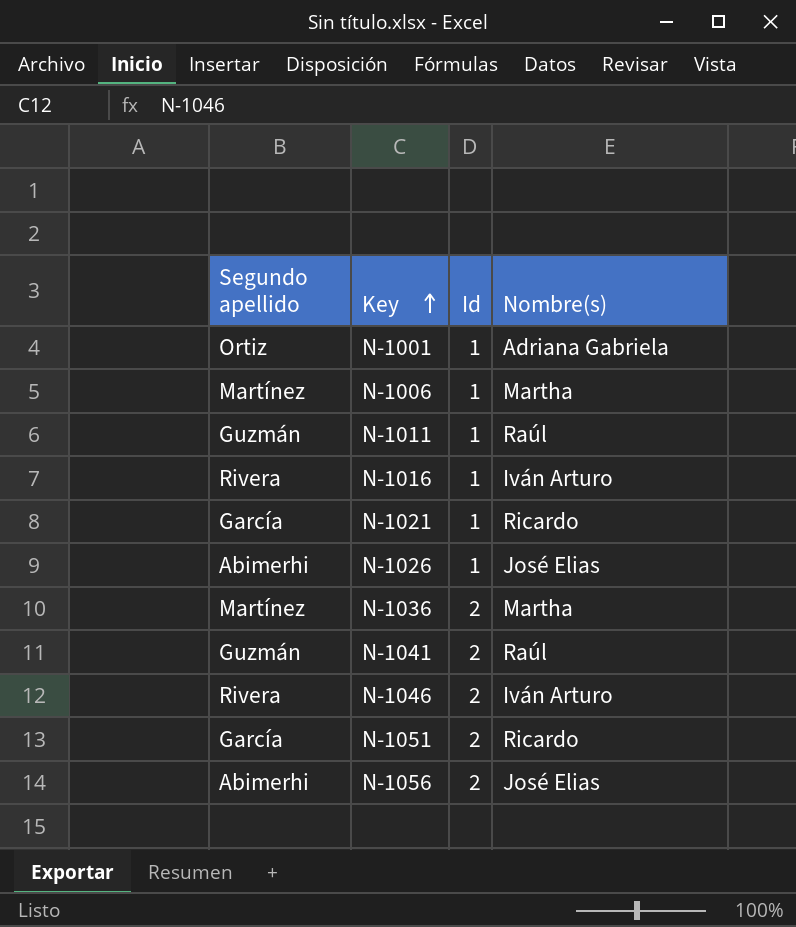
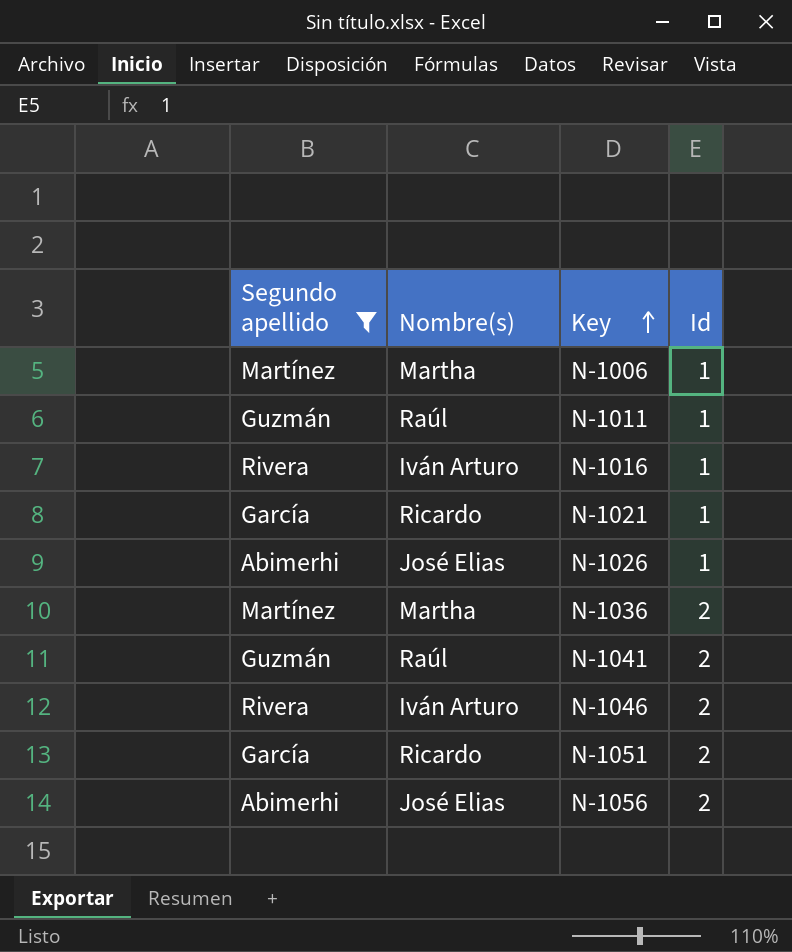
filter: none -> Segundo apellido != Ortiz
column Nombre(s) | position: 4 -> 2

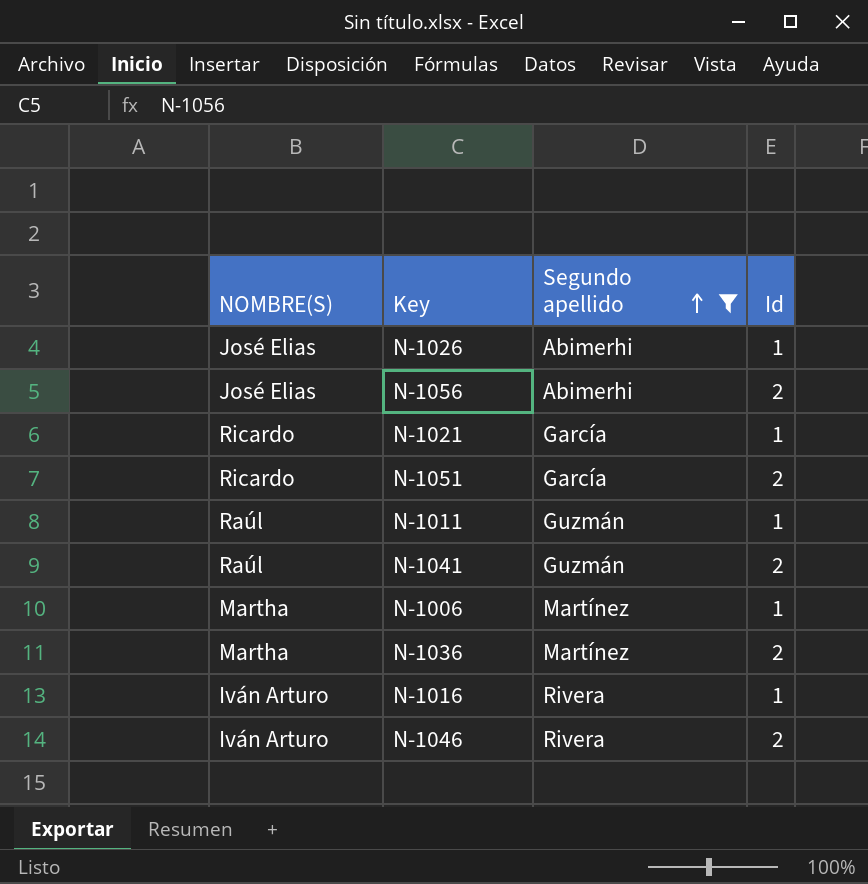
row order: Key ascending -> Segundo apellido ascending
column name: Nombre(s) -> NOMBRE(S)
column Segundo apellido | position: 1 -> 3

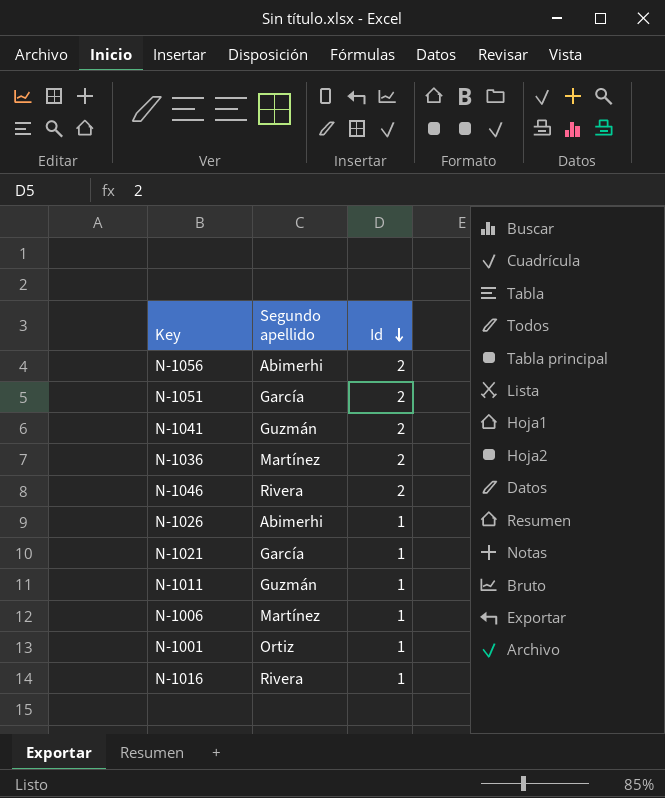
filter: Segundo apellido != Ortiz -> none
row order: Segundo apellido ascending -> Id descending
column NOMBRE(S) | position: 1 -> none

